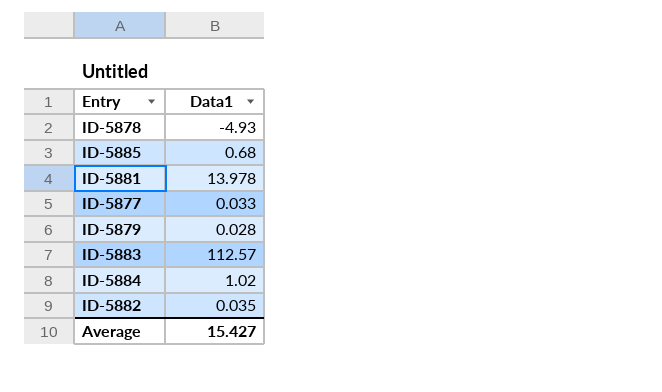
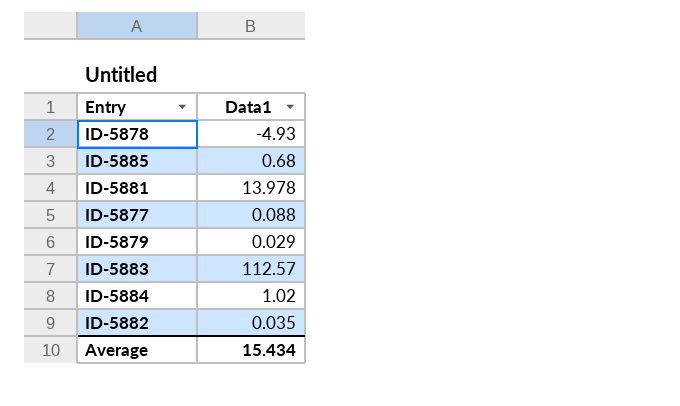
ID-5877 | Data1: 0.033 -> 0.088
ID-5879 | Data1: 0.028 -> 0.029
Average | Data1: 15.427 -> 15.434

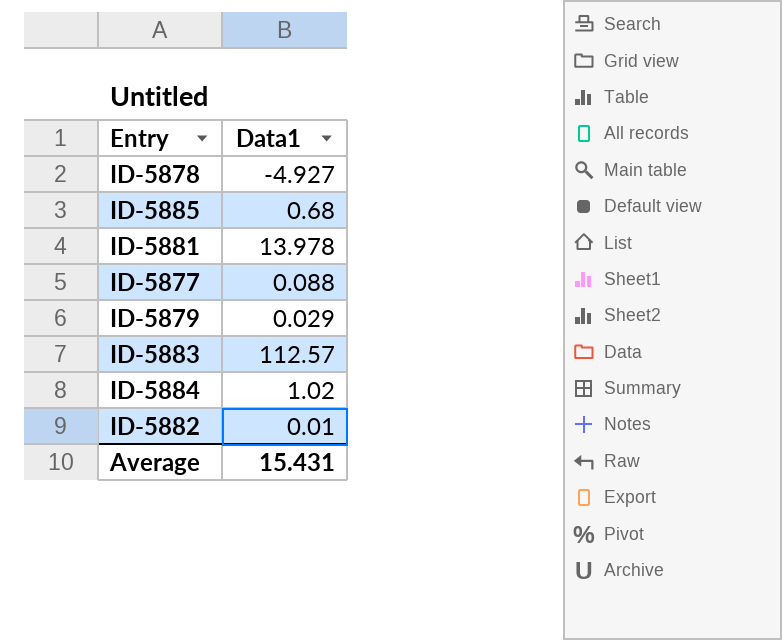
ID-5878 | Data1: -4.93 -> -4.927
ID-5882 | Data1: 0.035 -> 0.01
Average | Data1: 15.434 -> 15.431

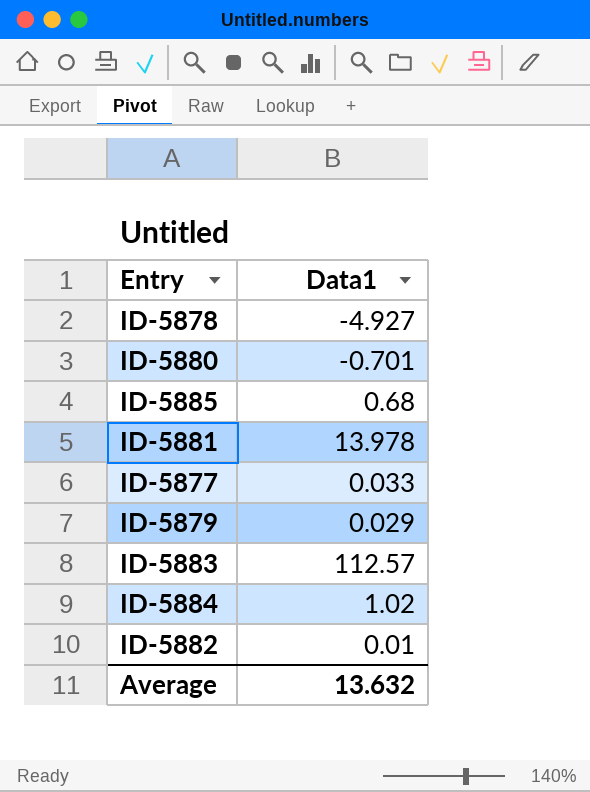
row ID-5880: none -> -0.701
ID-5877 | Data1: 0.088 -> 0.033
Average | Data1: 15.431 -> 13.632

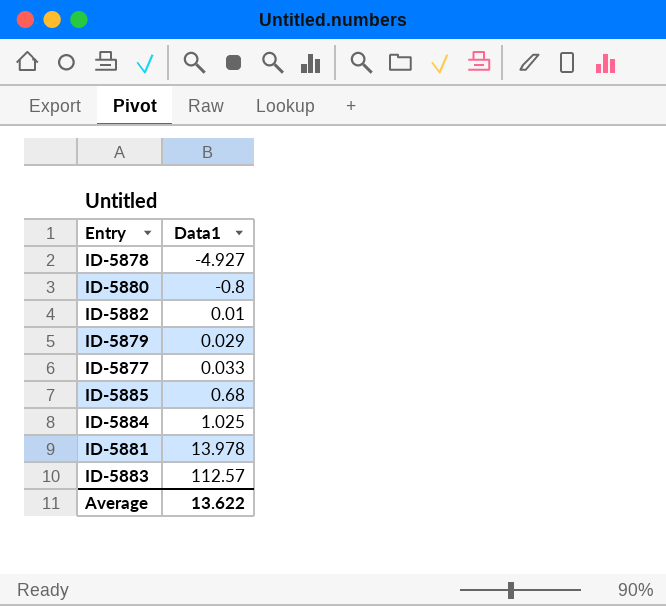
row order: none -> Data1 ascending
ID-5880 | Data1: -0.701 -> -0.8
ID-5884 | Data1: 1.02 -> 1.025
Average | Data1: 13.632 -> 13.622

